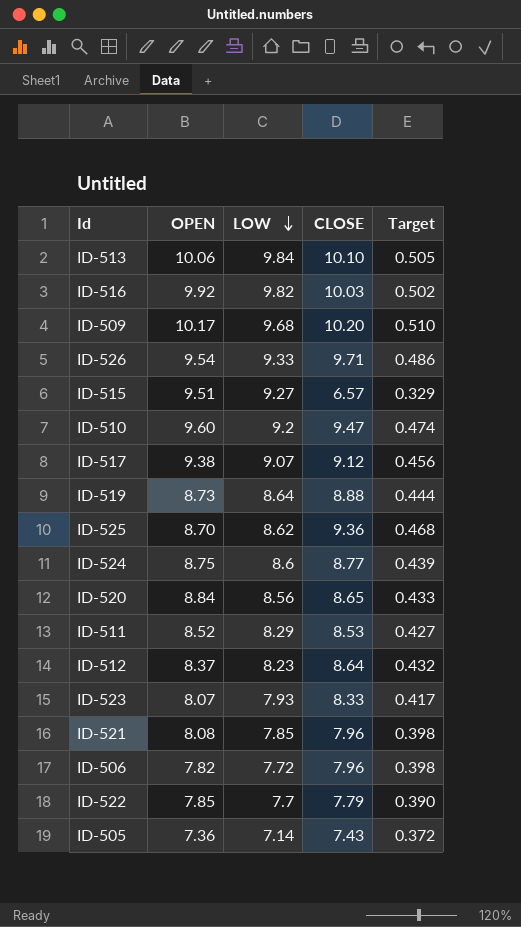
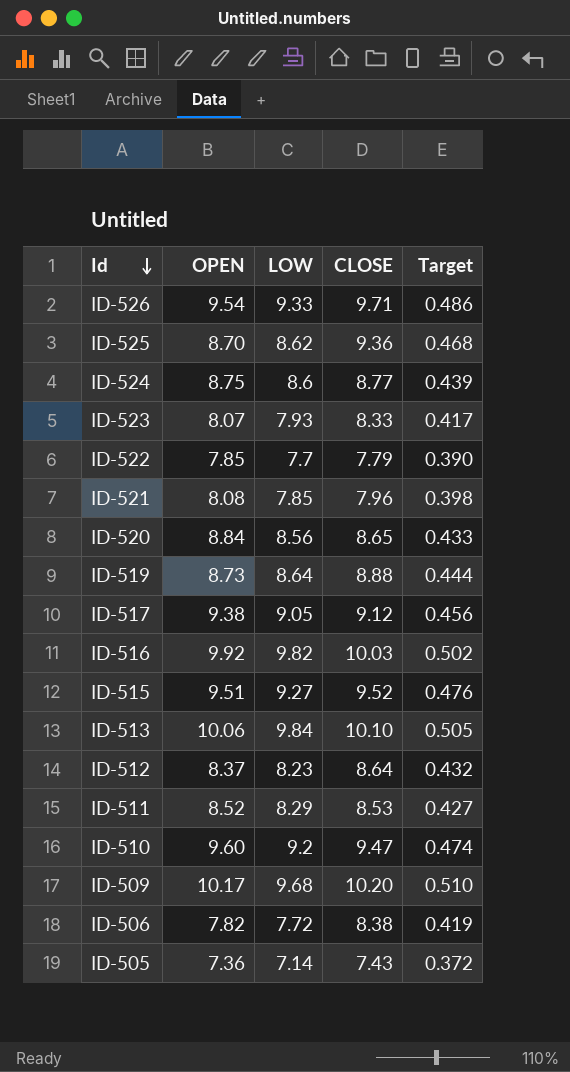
row order: LOW descending -> Id descending
ID-517 | LOW: 9.07 -> 9.05
ID-515 | CLOSE: 6.57 -> 9.52
ID-515 | Target: 0.329 -> 0.476
ID-506 | CLOSE: 7.96 -> 8.38
ID-506 | Target: 0.398 -> 0.419

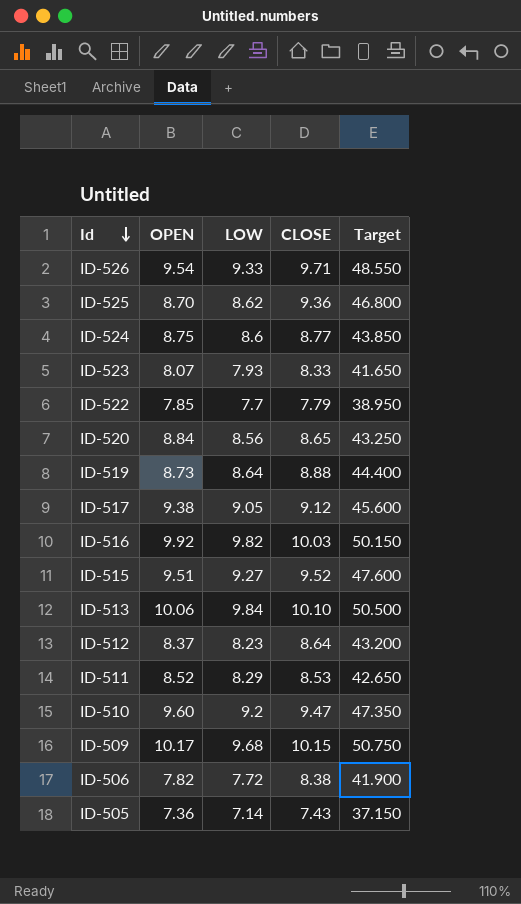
column Target | formula: [CLOSE] * 0.05 -> [CLOSE] * 5
row ID-521: 8.08 | 7.85 | 7.96 | 0.398 -> none
ID-509 | CLOSE: 10.20 -> 10.15

